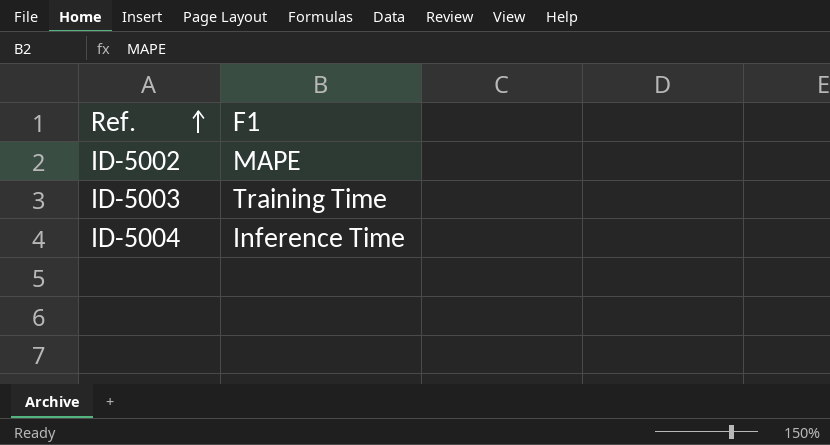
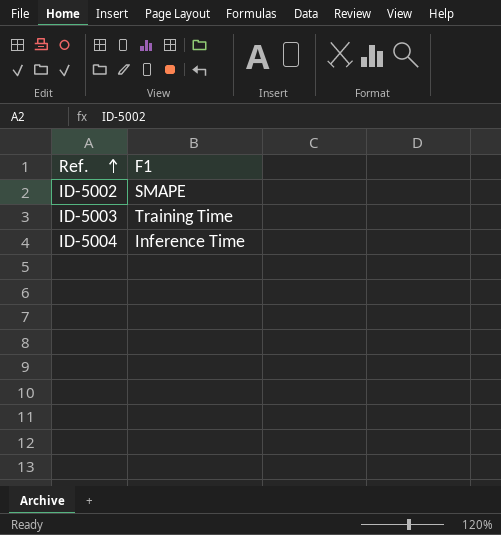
ID-5002 | F1: MAPE -> SMAPE

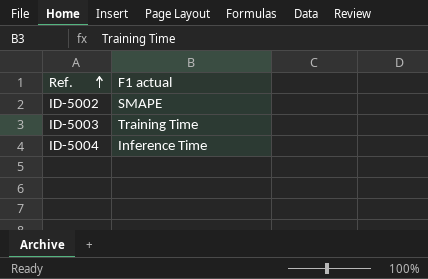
column name: F1 -> F1 actual

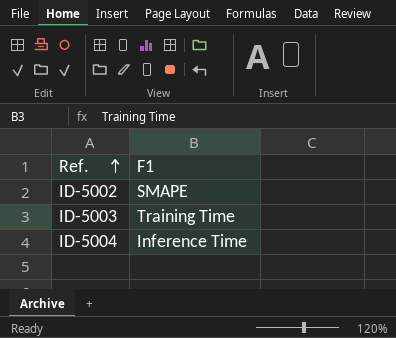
column name: F1 actual -> F1

